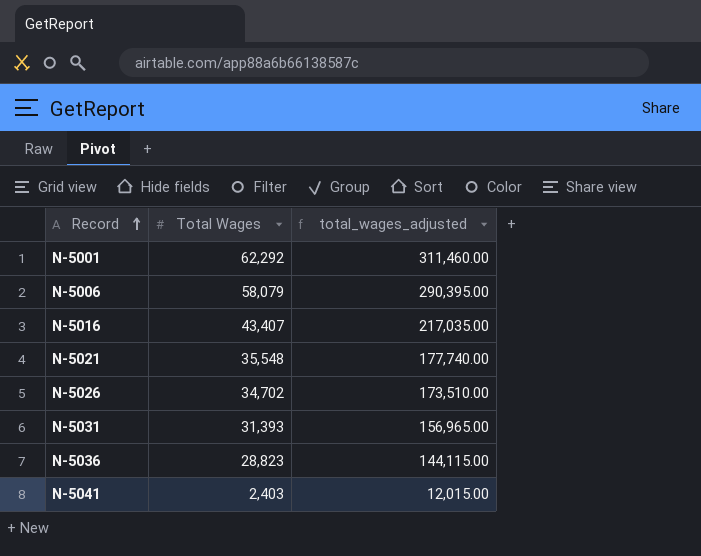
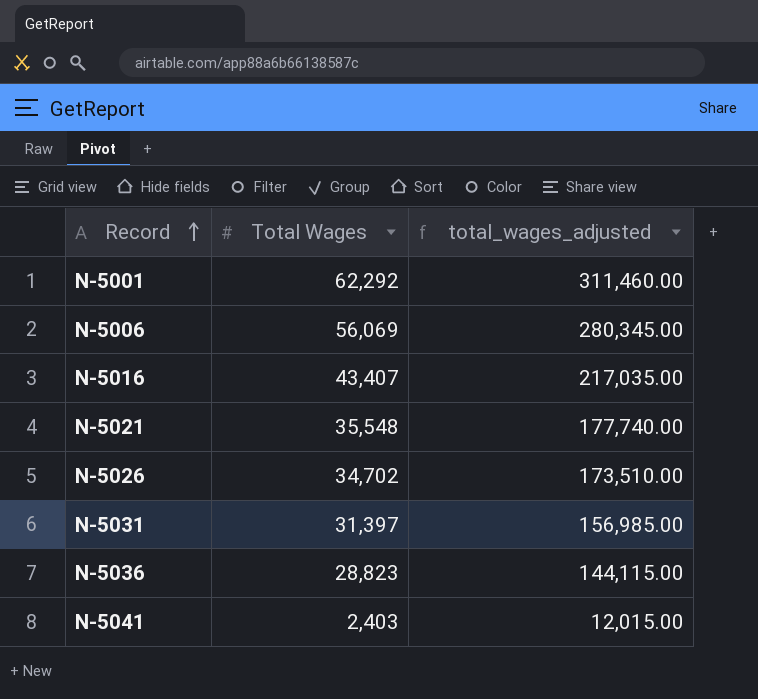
N-5006 | Total Wages: 58,079 -> 56,069
N-5006 | total_wages_adjusted: 290,395.00 -> 280,345.00
N-5031 | Total Wages: 31,393 -> 31,397
N-5031 | total_wages_adjusted: 156,965.00 -> 156,985.00

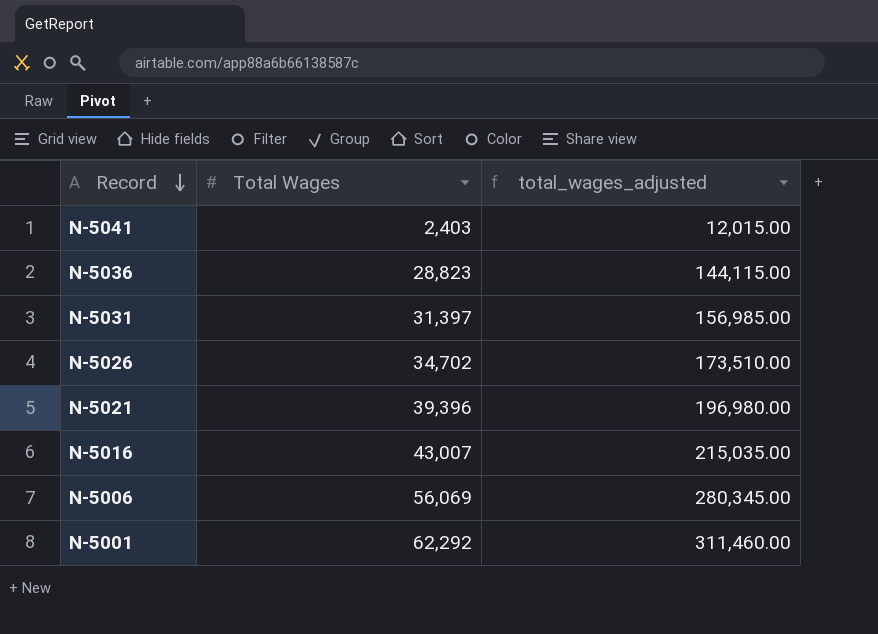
row order: Record ascending -> Record descending
N-5021 | Total Wages: 35,548 -> 39,396
N-5021 | total_wages_adjusted: 177,740.00 -> 196,980.00
N-5016 | Total Wages: 43,407 -> 43,007
N-5016 | total_wages_adjusted: 217,035.00 -> 215,035.00

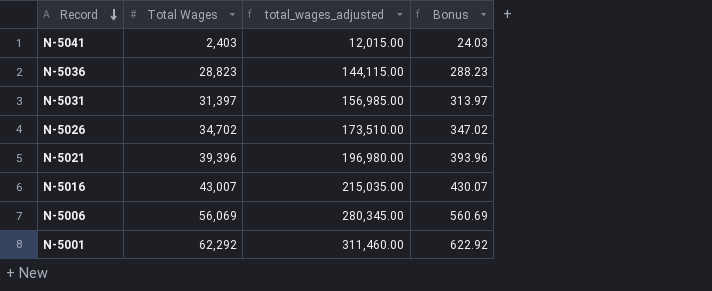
column Bonus | formula: none -> [Total Wages] * 0.01

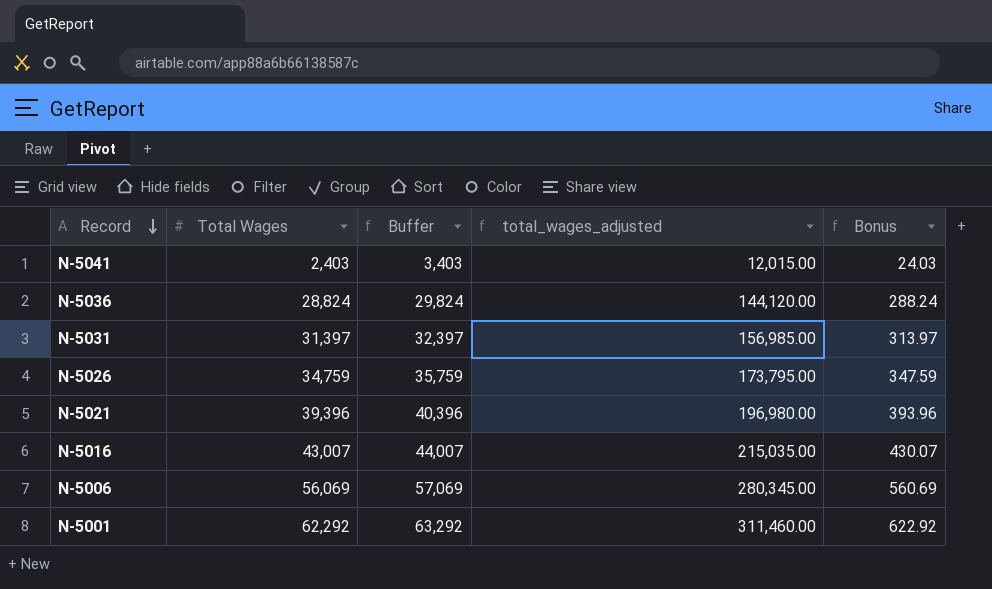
column Buffer | formula: none -> [Total Wages] + 1000
N-5036 | Total Wages: 28,823 -> 28,824
N-5036 | total_wages_adjusted: 144,115.00 -> 144,120.00
N-5036 | Bonus: 288.23 -> 288.24
N-5026 | Total Wages: 34,702 -> 34,759
N-5026 | total_wages_adjusted: 173,510.00 -> 173,795.00
N-5026 | Bonus: 347.02 -> 347.59

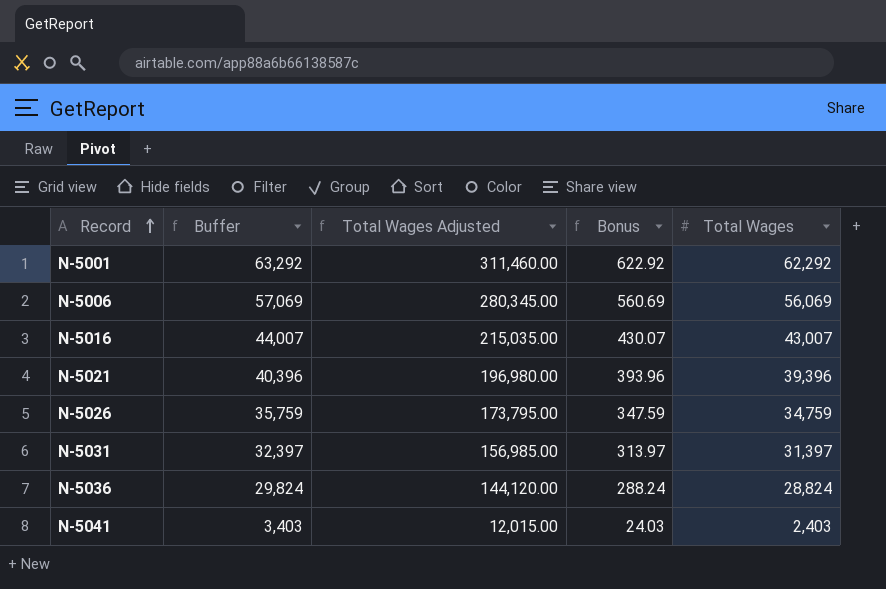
row order: Record descending -> Record ascending
column name: total_wages_adjusted -> Total Wages Adjusted
column Total Wages | position: 2 -> 5

